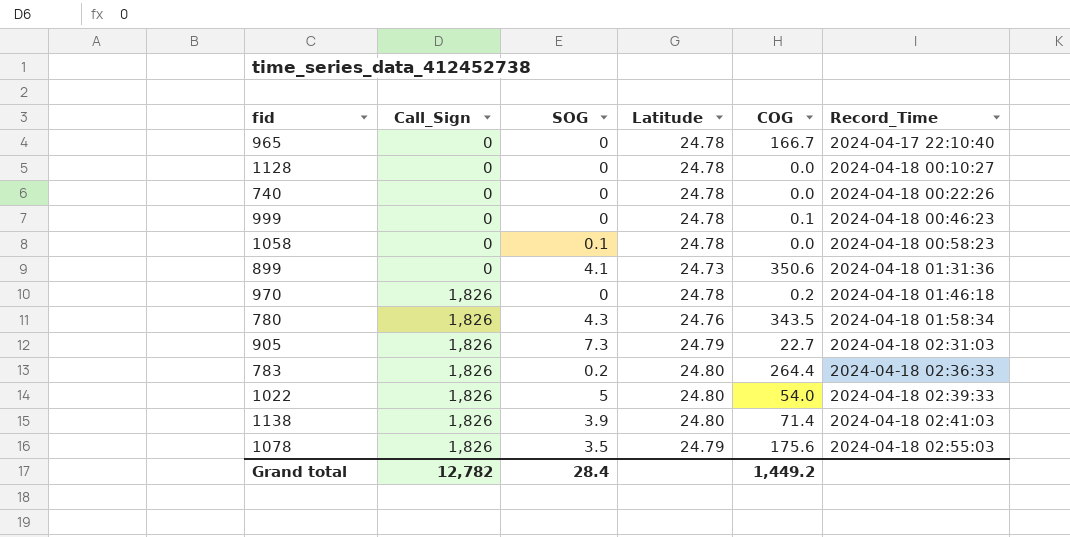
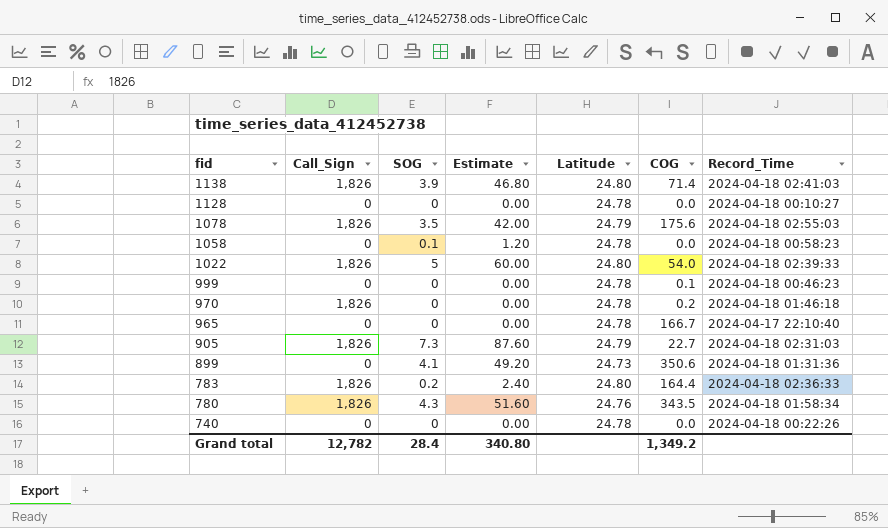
row order: Call_Sign ascending -> fid descending
column Estimate | formula: none -> [SOG] * 12
783 | COG: 264.4 -> 164.4
Grand total | COG: 1,449.2 -> 1,349.2

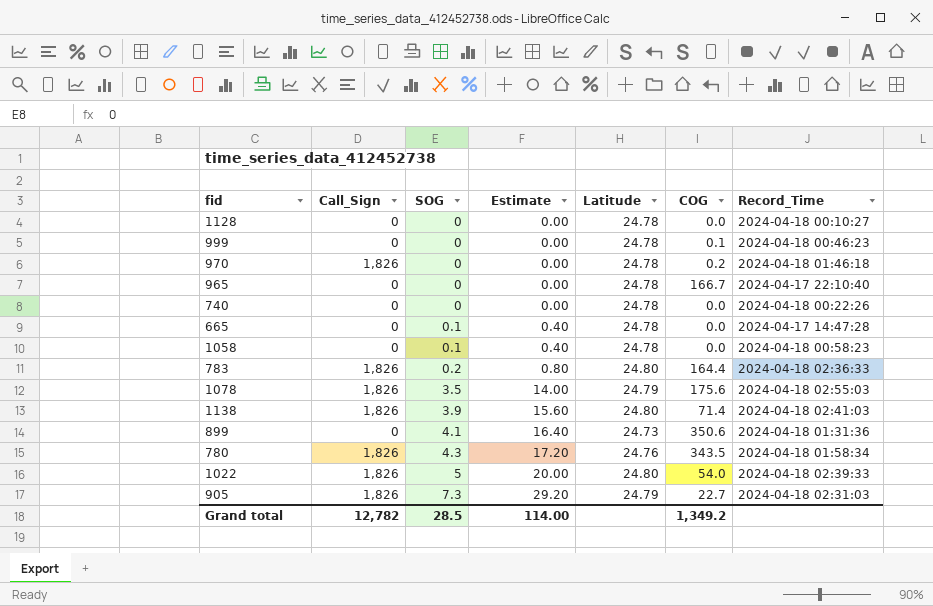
row order: fid descending -> SOG ascending
column Estimate | formula: [SOG] * 12 -> [SOG] * 4
row 665: none -> 0 | 0.1 | 0.40 | 24.78 | 0.0 | 2024-04-17 14:47:28
Grand total | SOG: 28.4 -> 28.5
Grand total | Estimate: 340.80 -> 114.00

